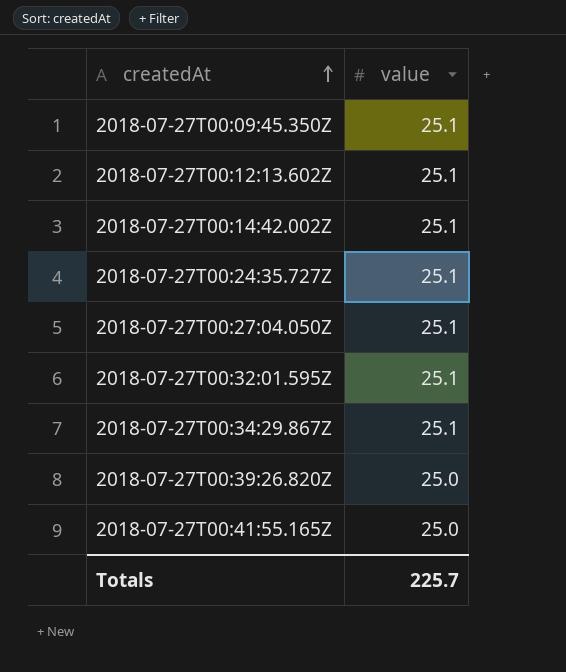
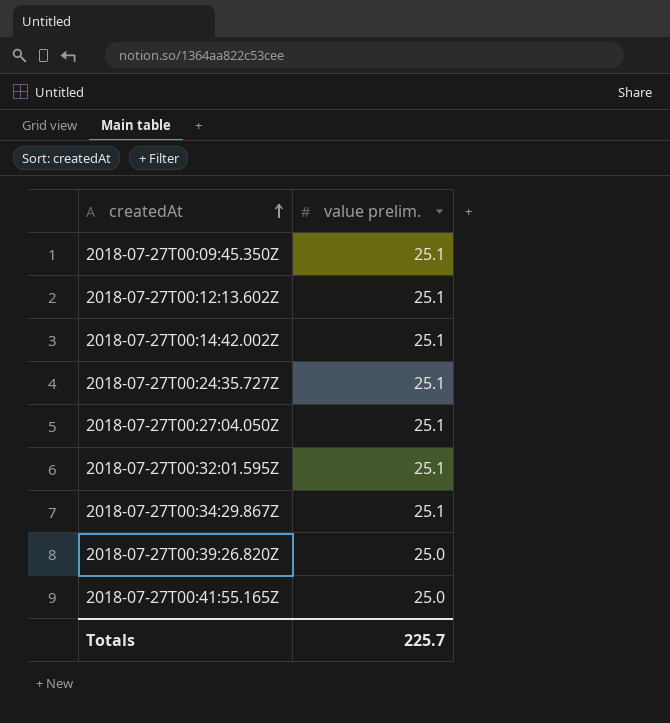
column name: value -> value prelim.

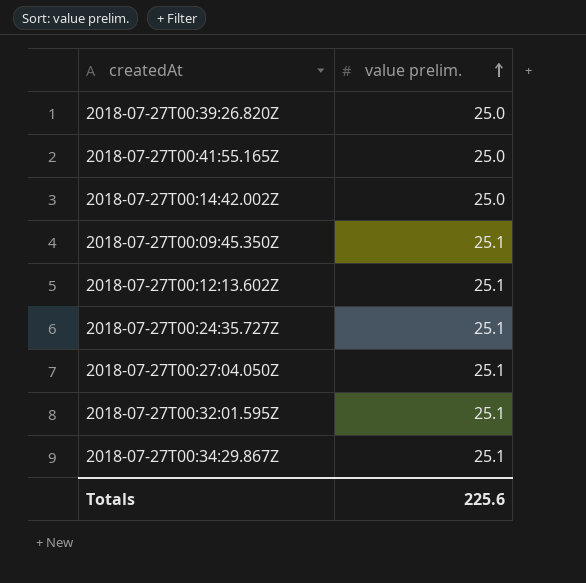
row order: createdAt ascending -> value prelim. ascending
2018-07-27T00:14:42.002Z | value prelim.: 25.1 -> 25.0
Totals | value prelim.: 225.7 -> 225.6

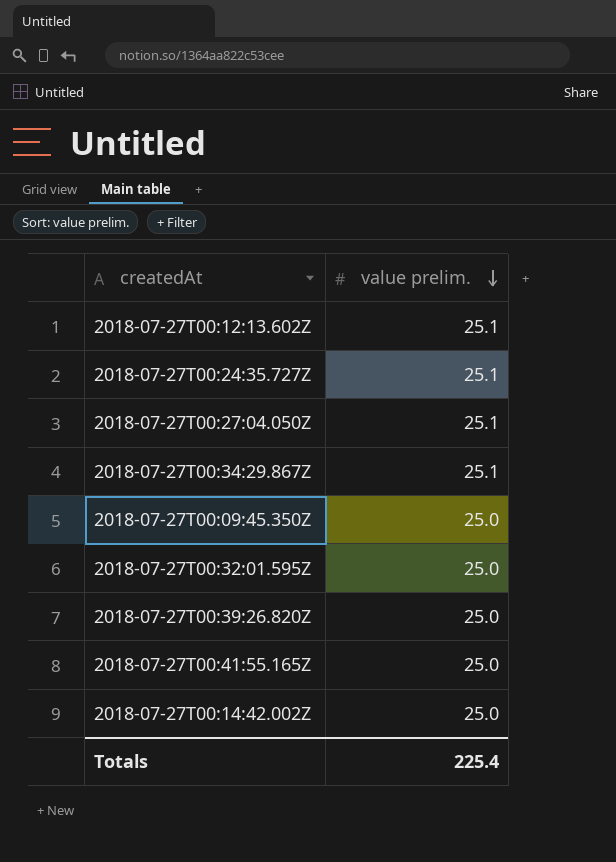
row order: value prelim. ascending -> value prelim. descending
2018-07-27T00:09:45.350Z | value prelim.: 25.1 -> 25.0
2018-07-27T00:32:01.595Z | value prelim.: 25.1 -> 25.0
Totals | value prelim.: 225.6 -> 225.4

